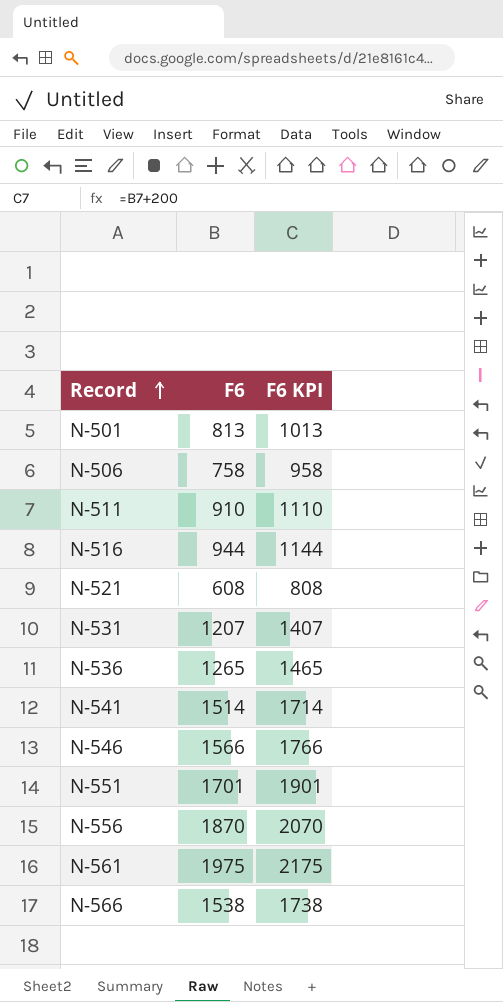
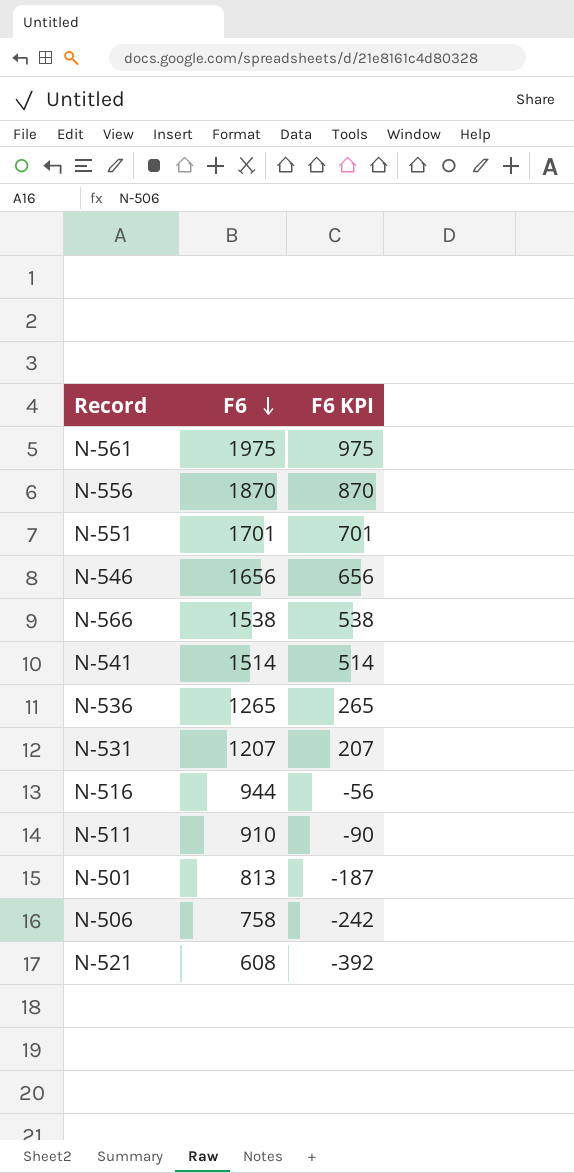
row order: Record ascending -> F6 descending
column F6 KPI | formula: [F6] + 200 -> [F6] - 1000
N-546 | F6: 1566 -> 1656

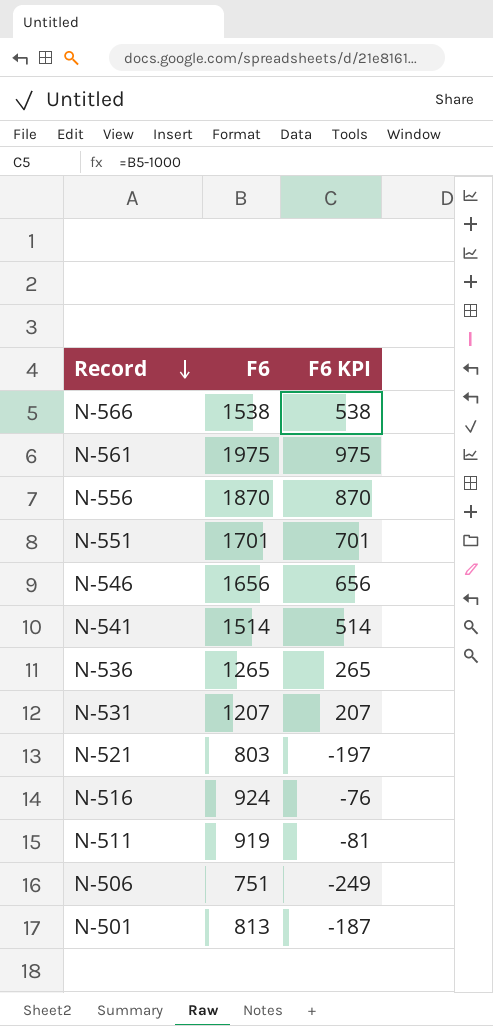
row order: F6 descending -> Record descending
N-521 | F6: 608 -> 803
N-521 | F6 KPI: -392 -> -197
N-516 | F6: 944 -> 924
N-516 | F6 KPI: -56 -> -76
N-511 | F6: 910 -> 919
N-511 | F6 KPI: -90 -> -81
N-506 | F6: 758 -> 751
N-506 | F6 KPI: -242 -> -249

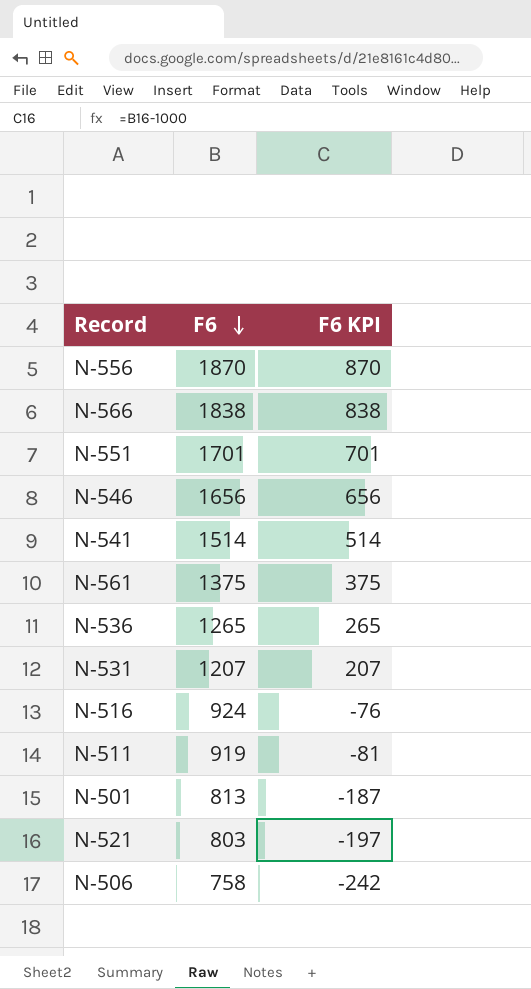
row order: Record descending -> F6 descending
N-566 | F6: 1538 -> 1838
N-566 | F6 KPI: 538 -> 838
N-561 | F6: 1975 -> 1375
N-561 | F6 KPI: 975 -> 375
N-506 | F6: 751 -> 758
N-506 | F6 KPI: -249 -> -242

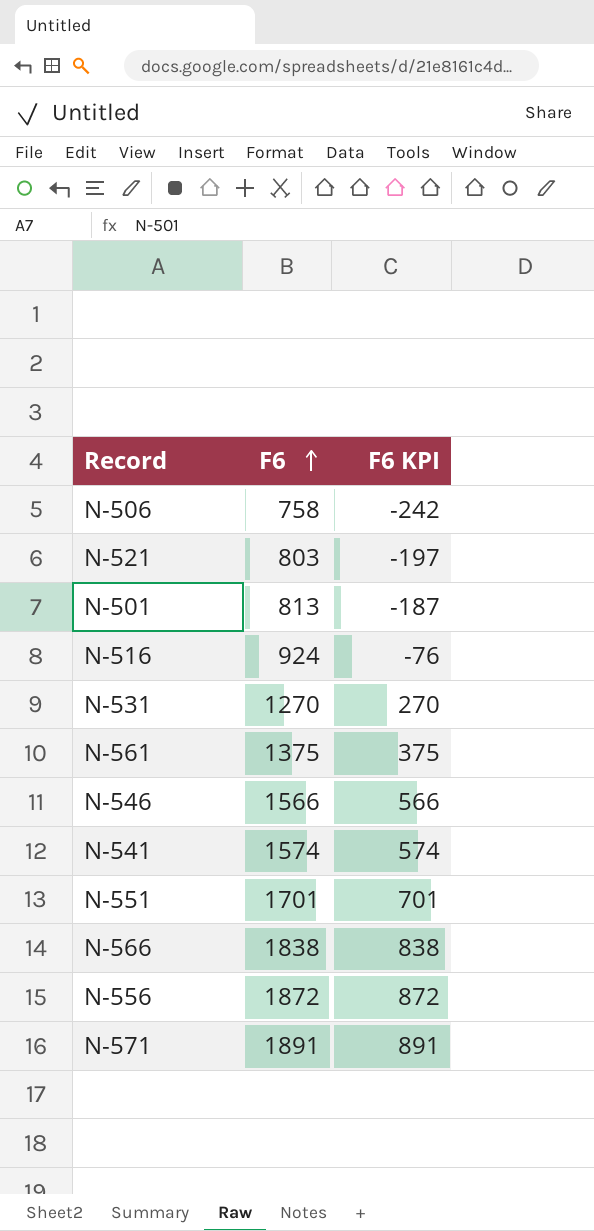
row order: F6 descending -> F6 ascending
row N-536: 1265 | 265 -> none
row N-511: 919 | -81 -> none
N-531 | F6: 1207 -> 1270
N-531 | F6 KPI: 207 -> 270
N-546 | F6: 1656 -> 1566
N-546 | F6 KPI: 656 -> 566
N-541 | F6: 1514 -> 1574
N-541 | F6 KPI: 514 -> 574
N-556 | F6: 1870 -> 1872
N-556 | F6 KPI: 870 -> 872
row N-571: none -> 1891 | 891

